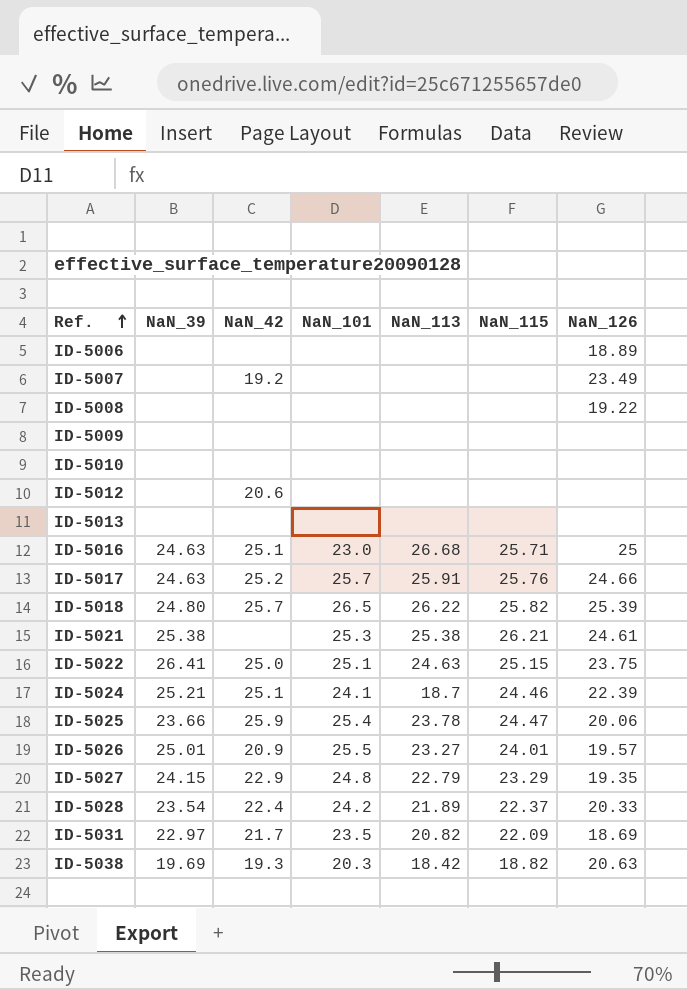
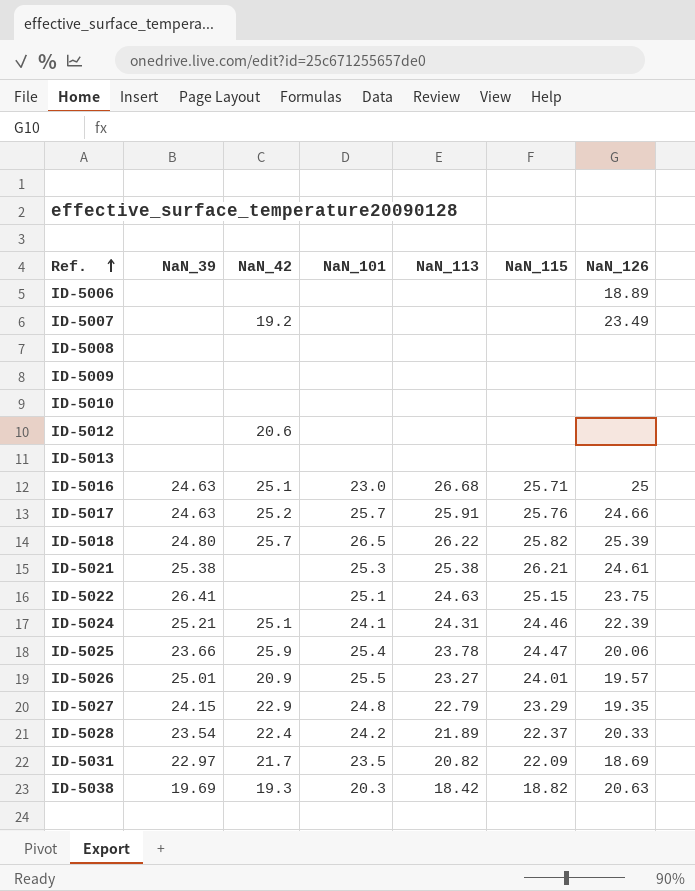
ID-5008 | NaN_126: 19.22 -> none
ID-5022 | NaN_42: 25.0 -> none
ID-5024 | NaN_113: 18.7 -> 24.31

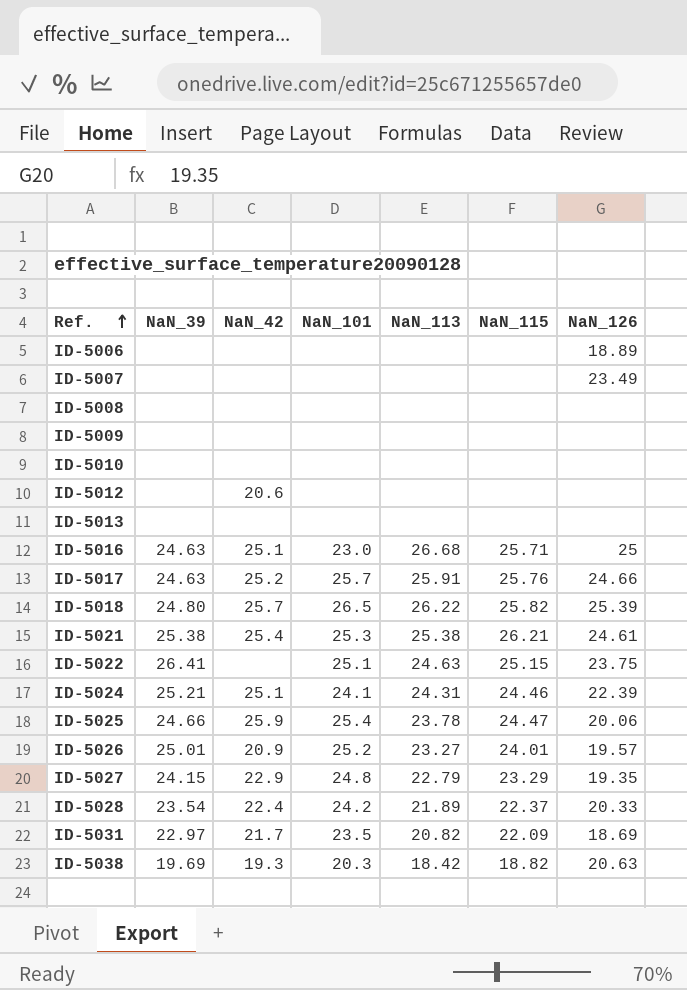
ID-5007 | NaN_42: 19.2 -> none
ID-5021 | NaN_42: none -> 25.4
ID-5025 | NaN_39: 23.66 -> 24.66
ID-5026 | NaN_101: 25.5 -> 25.2

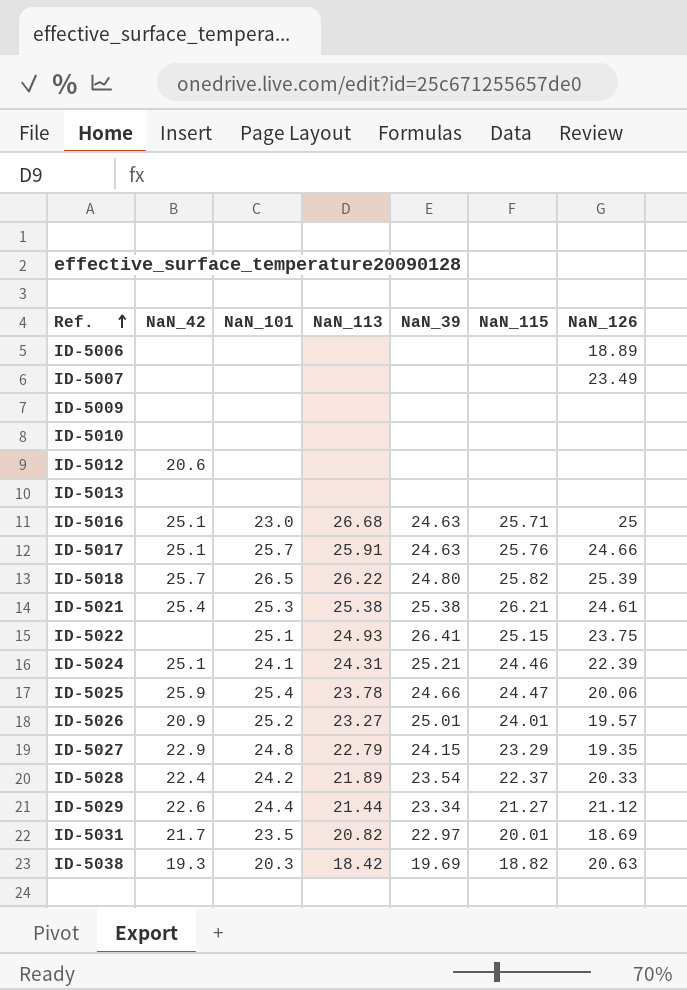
column NaN_39 | position: 2 -> 5
row ID-5008: none | none | none | none | none | none -> none
ID-5017 | NaN_42: 25.2 -> 25.1
ID-5022 | NaN_113: 24.63 -> 24.93
row ID-5029: none -> 22.6 | 24.4 | 21.44 | 23.34 | 21.27 | 21.12
ID-5031 | NaN_115: 22.09 -> 20.01

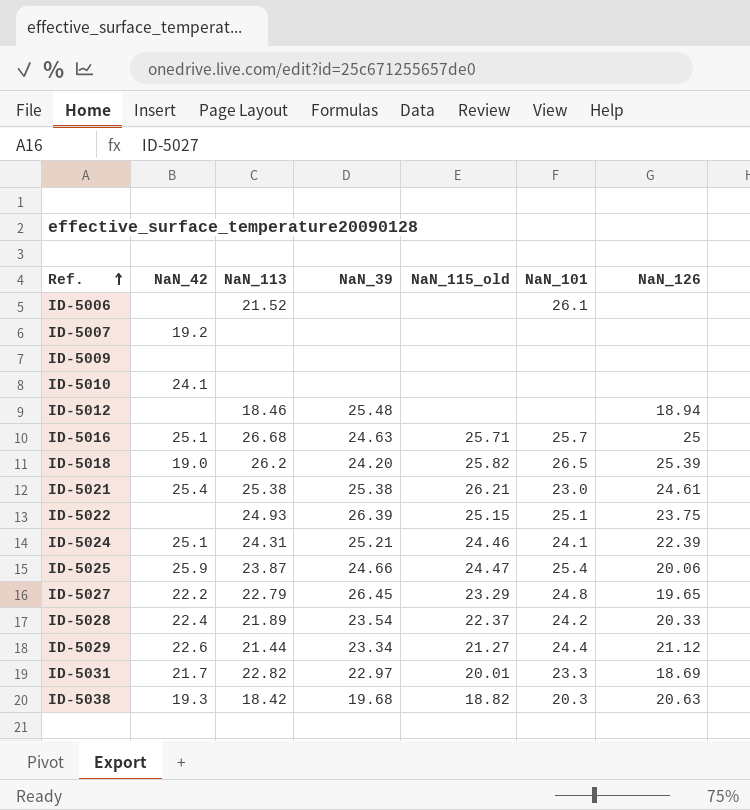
column name: NaN_115 -> NaN_115_old
column NaN_101 | position: 3 -> 6
row ID-5013: none | none | none | none | none | none -> none
row ID-5017: 25.1 | 25.7 | 25.91 | 24.63 | 25.76 | 24.66 -> none
row ID-5026: 20.9 | 25.2 | 23.27 | 25.01 | 24.01 | 19.57 -> none
ID-5006 | NaN_113: none -> 21.52
ID-5006 | NaN_101: none -> 26.1
ID-5006 | NaN_126: 18.89 -> none
ID-5007 | NaN_42: none -> 19.2
ID-5007 | NaN_126: 23.49 -> none
ID-5010 | NaN_42: none -> 24.1
ID-5012 | NaN_42: 20.6 -> none
ID-5012 | NaN_113: none -> 18.46
ID-5012 | NaN_39: none -> 25.48
ID-5012 | NaN_126: none -> 18.94
ID-5016 | NaN_101: 23.0 -> 25.7
ID-5018 | NaN_42: 25.7 -> 19.0
ID-5018 | NaN_113: 26.22 -> 26.2
ID-5018 | NaN_39: 24.80 -> 24.20
ID-5021 | NaN_101: 25.3 -> 23.0
ID-5022 | NaN_39: 26.41 -> 26.39
ID-5025 | NaN_113: 23.78 -> 23.87
ID-5027 | NaN_42: 22.9 -> 22.2
ID-5027 | NaN_39: 24.15 -> 26.45
ID-5027 | NaN_126: 19.35 -> 19.65
ID-5031 | NaN_113: 20.82 -> 22.82
ID-5031 | NaN_101: 23.5 -> 23.3
ID-5038 | NaN_39: 19.69 -> 19.68

